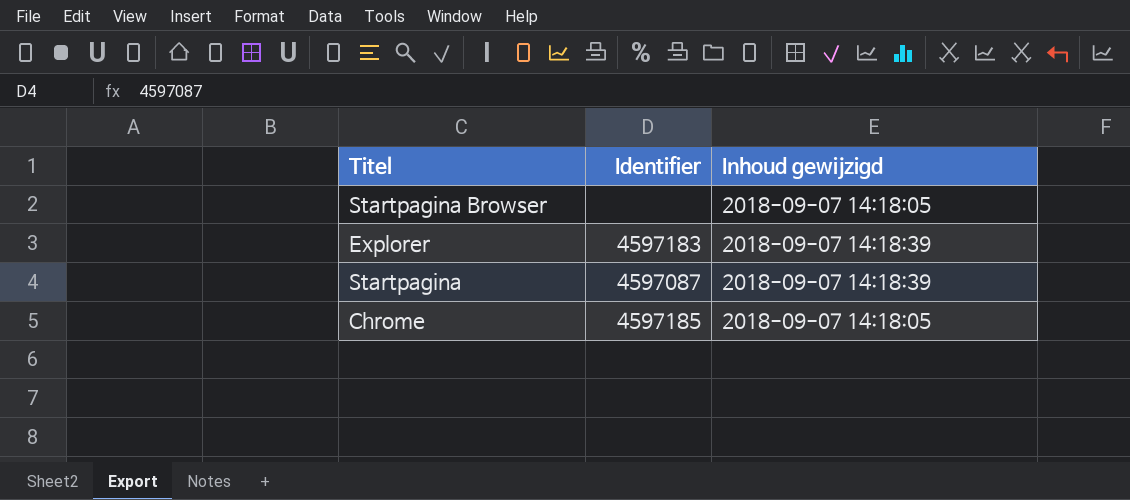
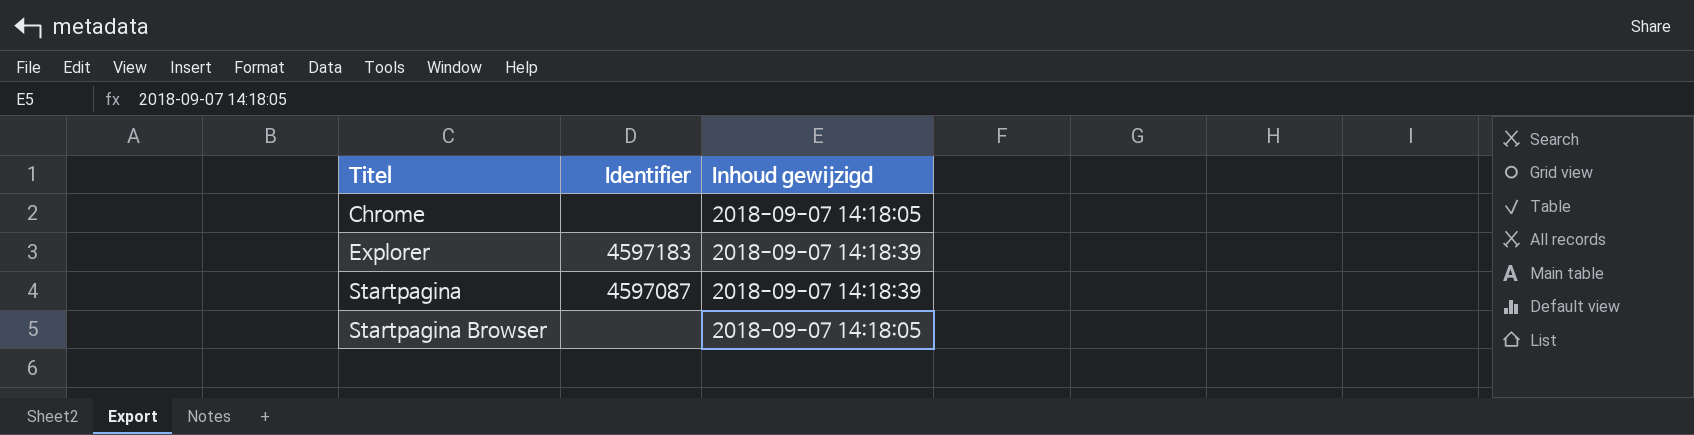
row order: none -> Titel ascending
Chrome | Identifier: 4597185 -> none

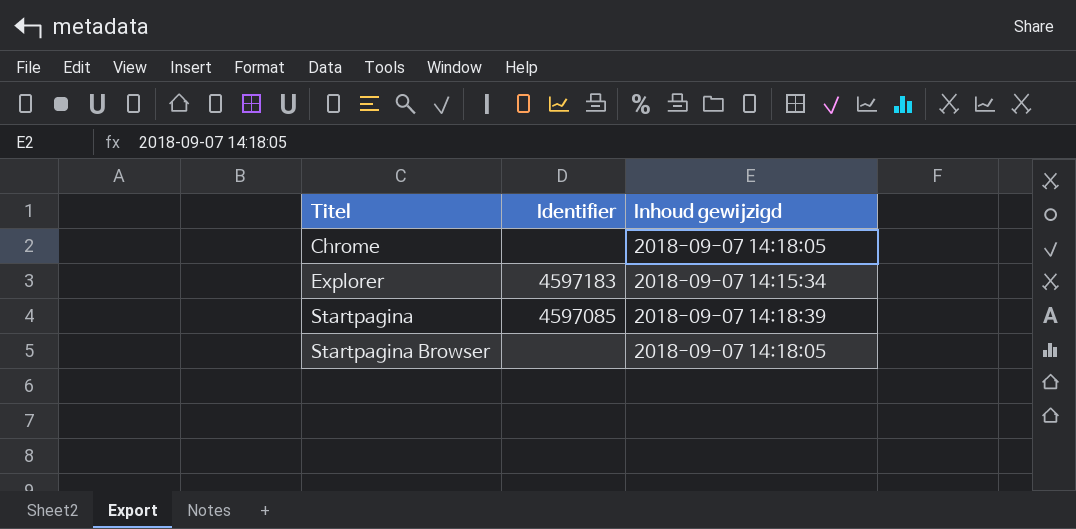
Explorer | Inhoud gewijzigd: 2018-09-07 14:18:39 -> 2018-09-07 14:15:34
Startpagina | Identifier: 4597087 -> 4597085

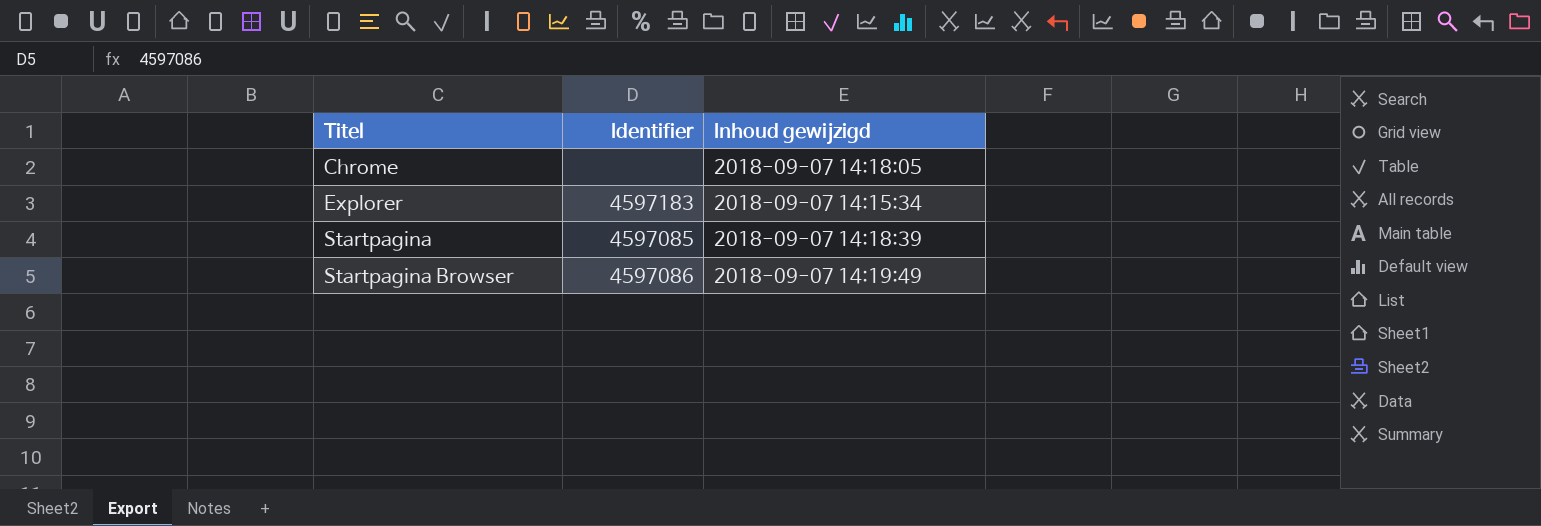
Startpagina Browser | Identifier: none -> 4597086
Startpagina Browser | Inhoud gewijzigd: 2018-09-07 14:18:05 -> 2018-09-07 14:19:49

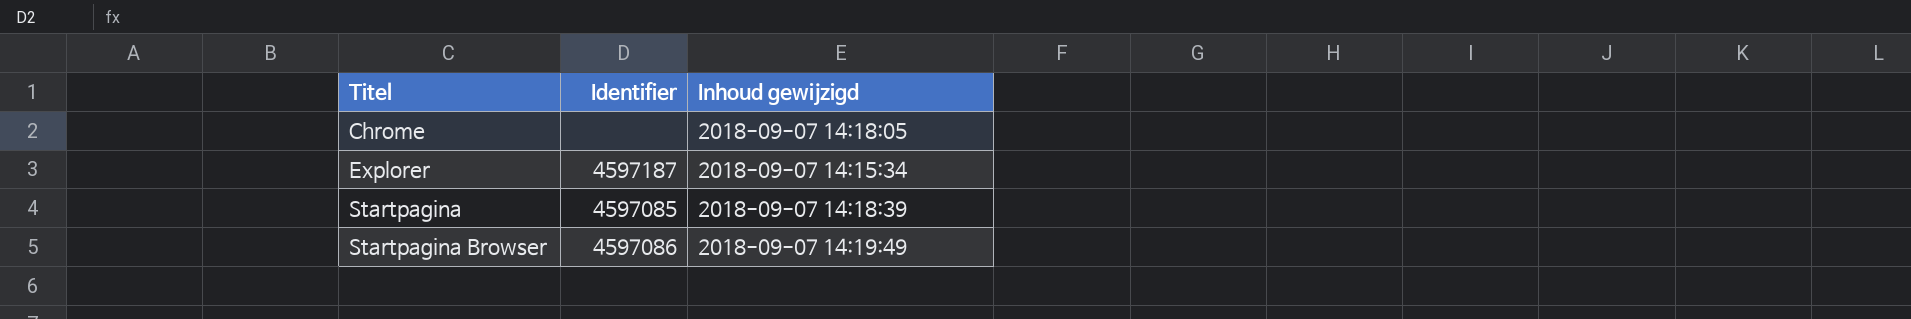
Explorer | Identifier: 4597183 -> 4597187

